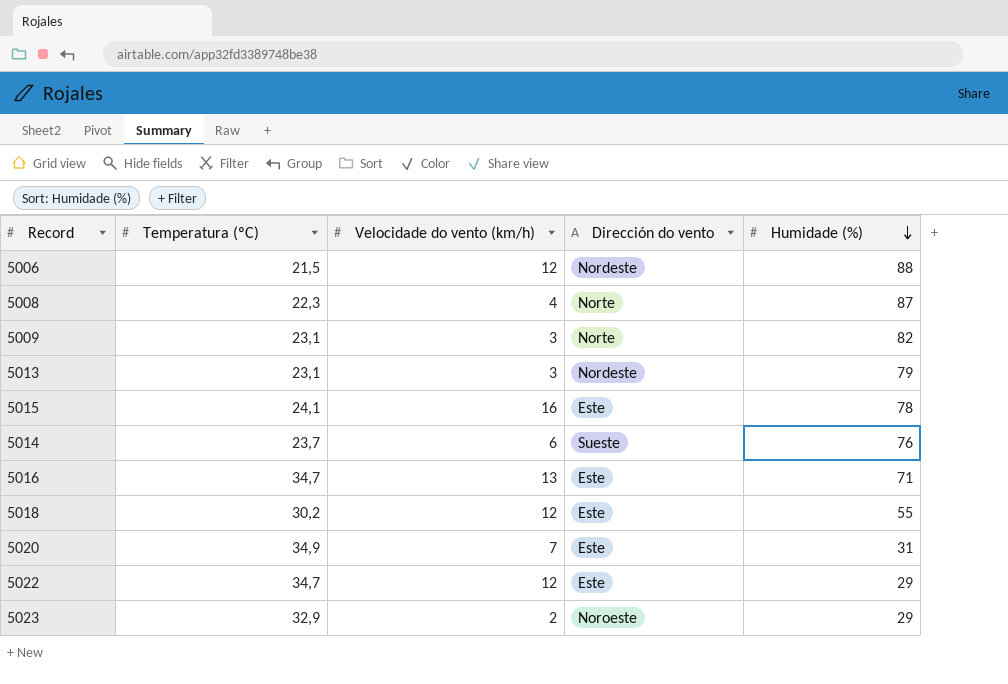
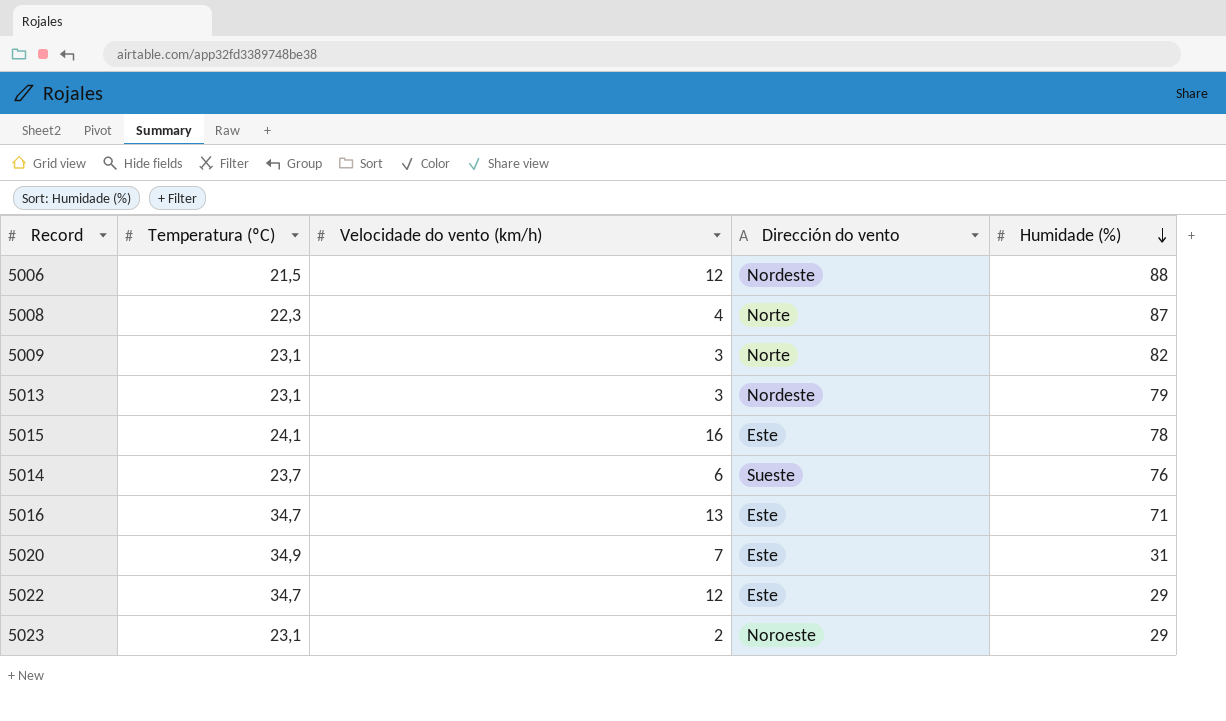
row 5018: 30,2 | 12 | Este | 55 -> none
5023 | Temperatura (ºC): 32,9 -> 23,1

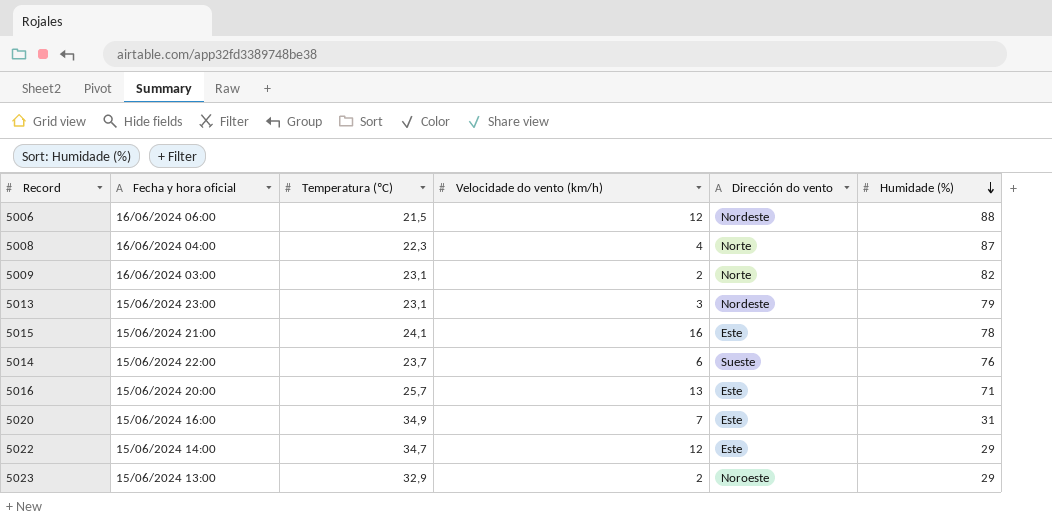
column Fecha y hora oficial | position: none -> 2
5009 | Velocidade do vento (km/h): 3 -> 2
5016 | Temperatura (ºC): 34,7 -> 25,7
5023 | Temperatura (ºC): 23,1 -> 32,9

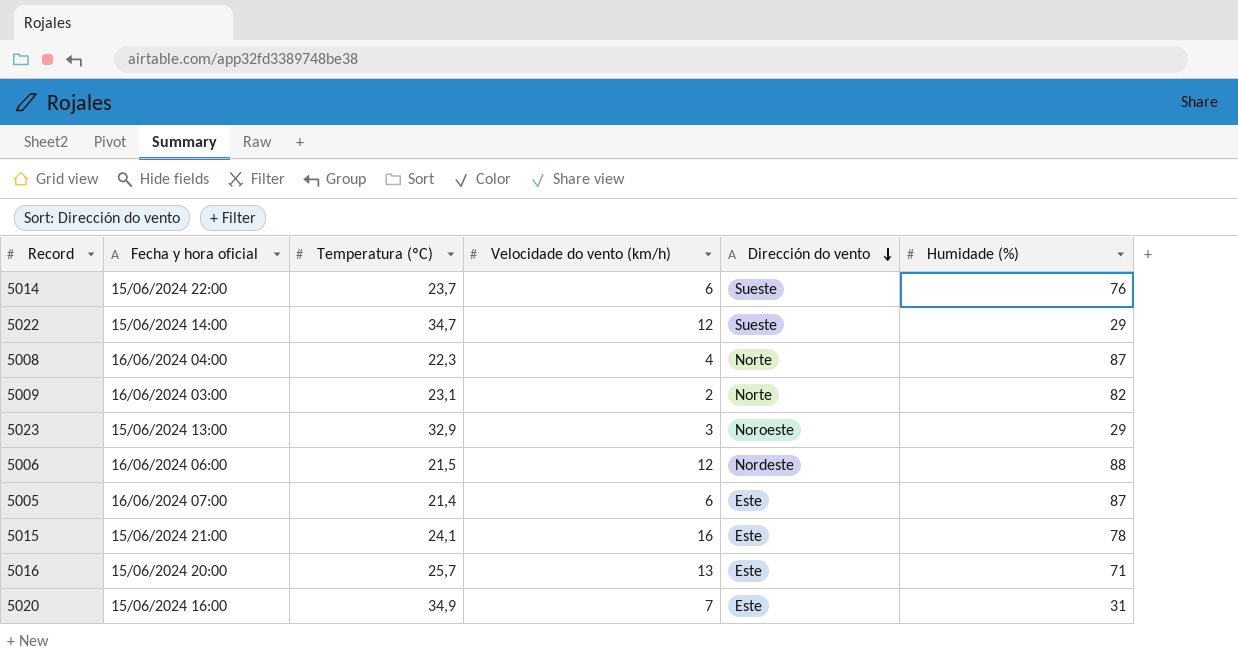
row order: Humidade (%) descending -> Dirección do vento descending
row 5013: 15/06/2024 23:00 | 23,1 | 3 | Nordeste | 79 -> none
5022 | Dirección do vento: Este -> Sueste
5023 | Velocidade do vento (km/h): 2 -> 3
row 5005: none -> 16/06/2024 07:00 | 21,4 | 6 | Este | 87

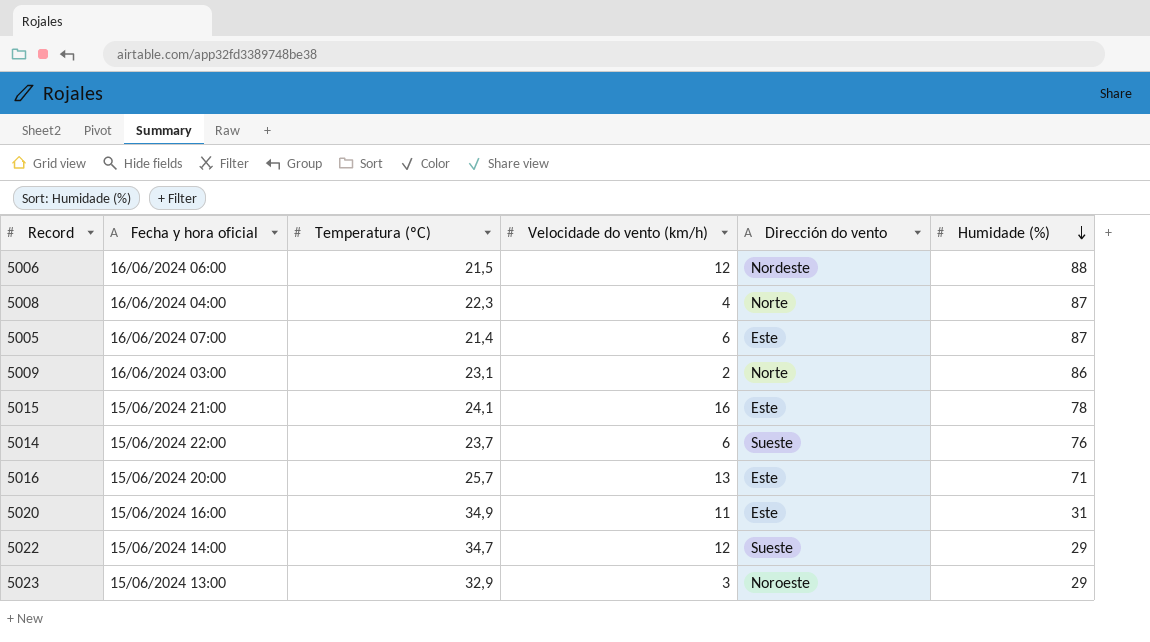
row order: Dirección do vento descending -> Humidade (%) descending
5009 | Humidade (%): 82 -> 86
5020 | Velocidade do vento (km/h): 7 -> 11

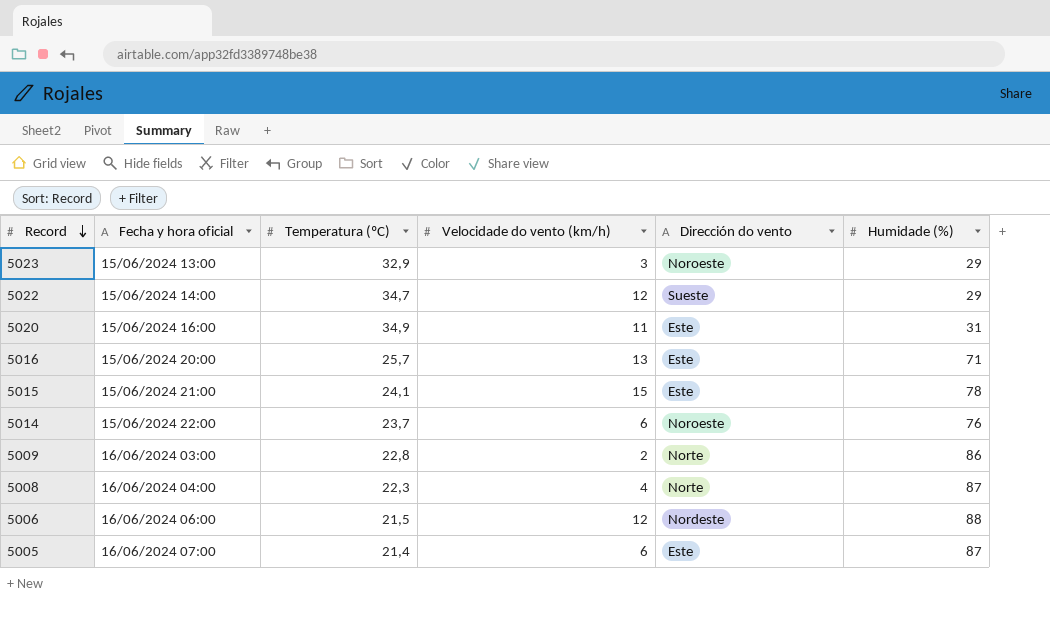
row order: Humidade (%) descending -> Record descending
5015 | Velocidade do vento (km/h): 16 -> 15
5014 | Dirección do vento: Sueste -> Noroeste
5009 | Temperatura (ºC): 23,1 -> 22,8

